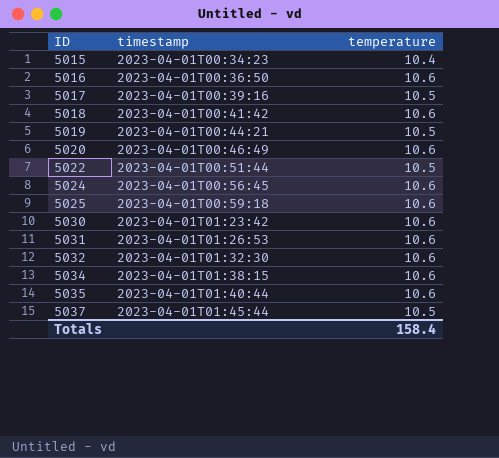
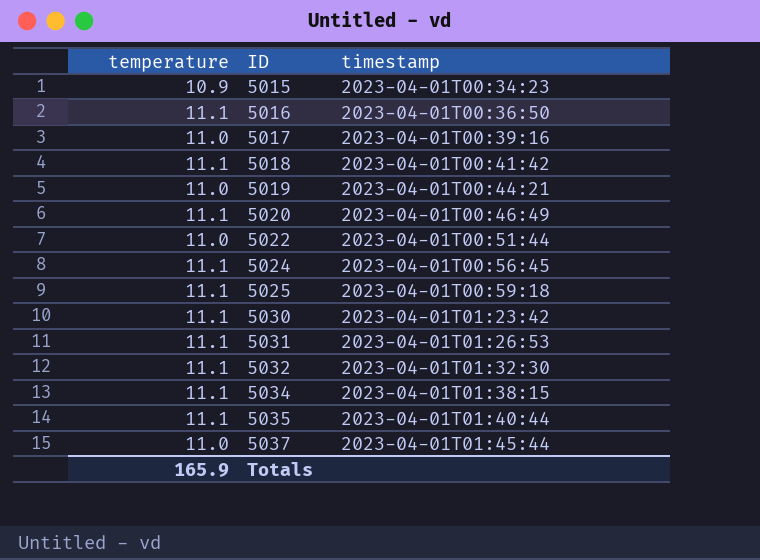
column temperature | position: 3 -> 1
5015 | temperature: 10.4 -> 10.9
5016 | temperature: 10.6 -> 11.1
5017 | temperature: 10.5 -> 11.0
5018 | temperature: 10.6 -> 11.1
5019 | temperature: 10.5 -> 11.0
5020 | temperature: 10.6 -> 11.1
5022 | temperature: 10.5 -> 11.0
5024 | temperature: 10.6 -> 11.1
5025 | temperature: 10.6 -> 11.1
5030 | temperature: 10.6 -> 11.1
5031 | temperature: 10.6 -> 11.1
5032 | temperature: 10.6 -> 11.1
5034 | temperature: 10.6 -> 11.1
5035 | temperature: 10.6 -> 11.1
5037 | temperature: 10.5 -> 11.0
Totals | temperature: 158.4 -> 165.9

